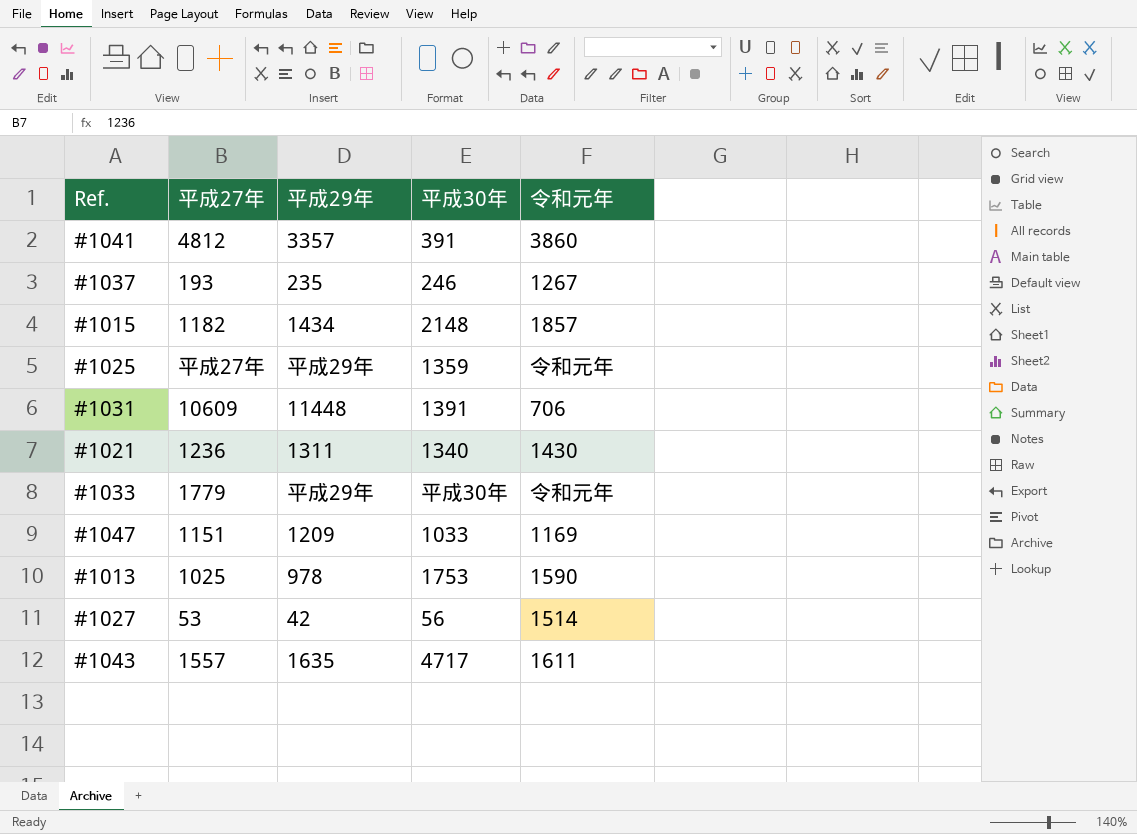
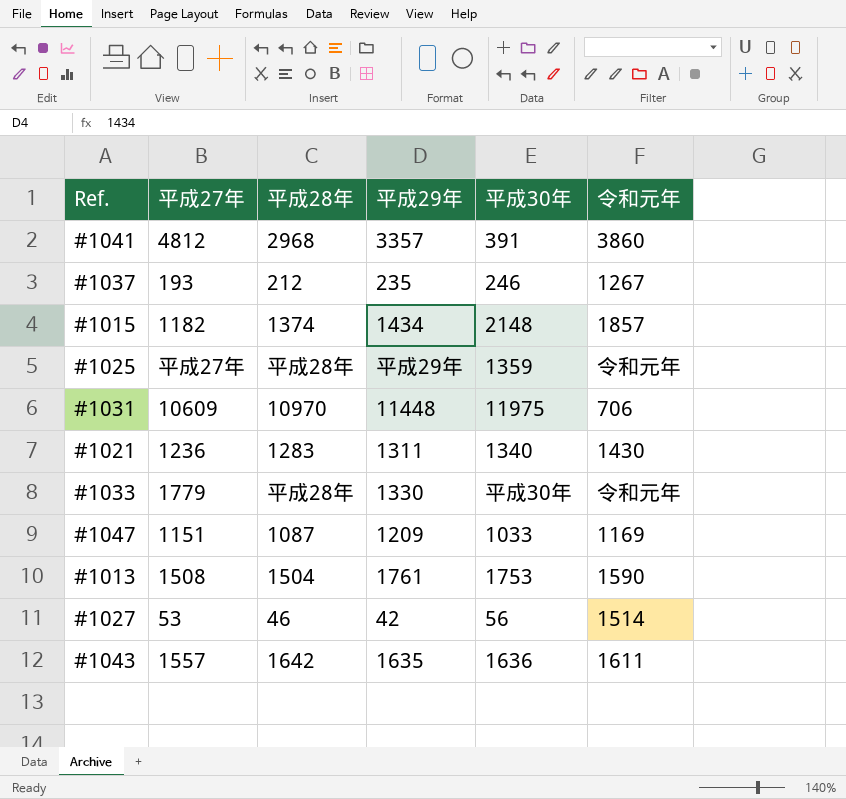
column 平成28年 | position: none -> 3
#1031 | 平成30年: 1391 -> 11975
#1033 | 平成29年: 平成29年 -> 1330
#1013 | 平成27年: 1025 -> 1508
#1013 | 平成29年: 978 -> 1761
#1043 | 平成30年: 4717 -> 1636

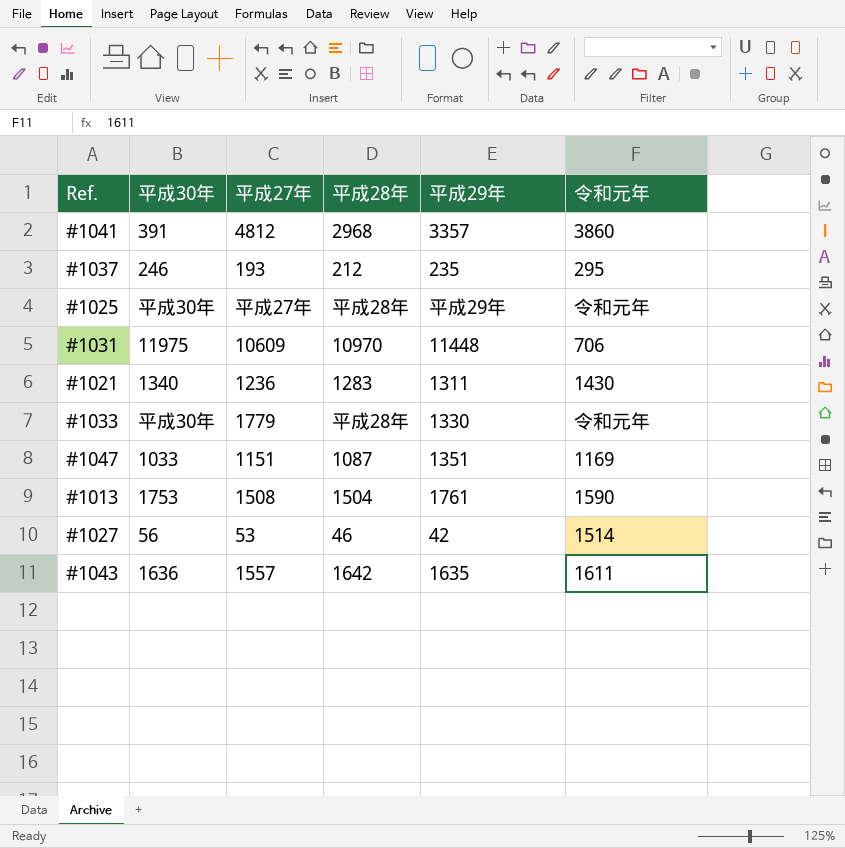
column 平成30年 | position: 5 -> 2
row #1015: 1182 | 1374 | 1434 | 2148 | 1857 -> none
#1037 | 令和元年: 1267 -> 295
#1025 | 平成30年: 1359 -> 平成30年
#1047 | 平成29年: 1209 -> 1351

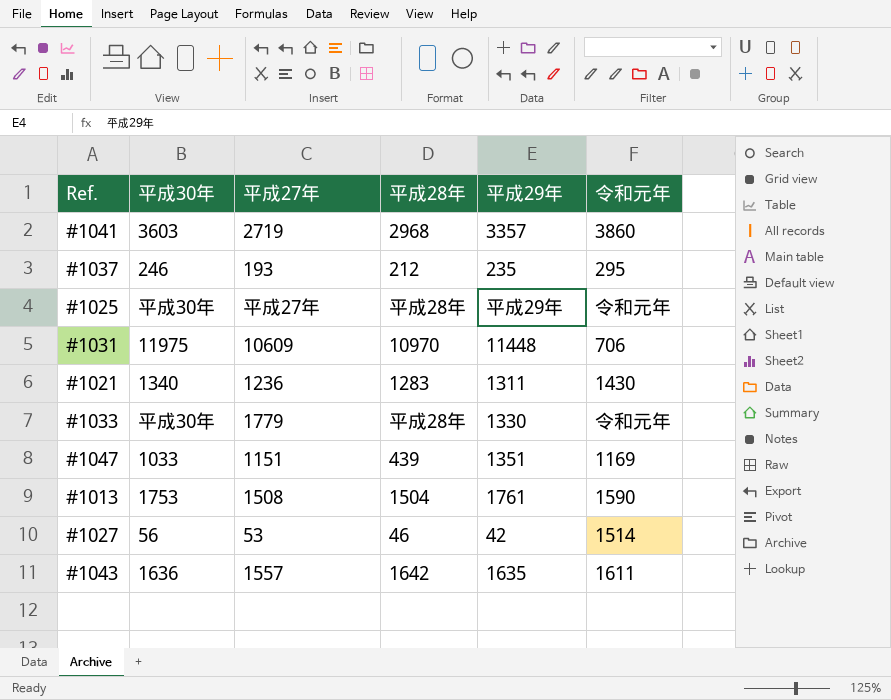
#1041 | 平成30年: 391 -> 3603
#1041 | 平成27年: 4812 -> 2719
#1047 | 平成28年: 1087 -> 439

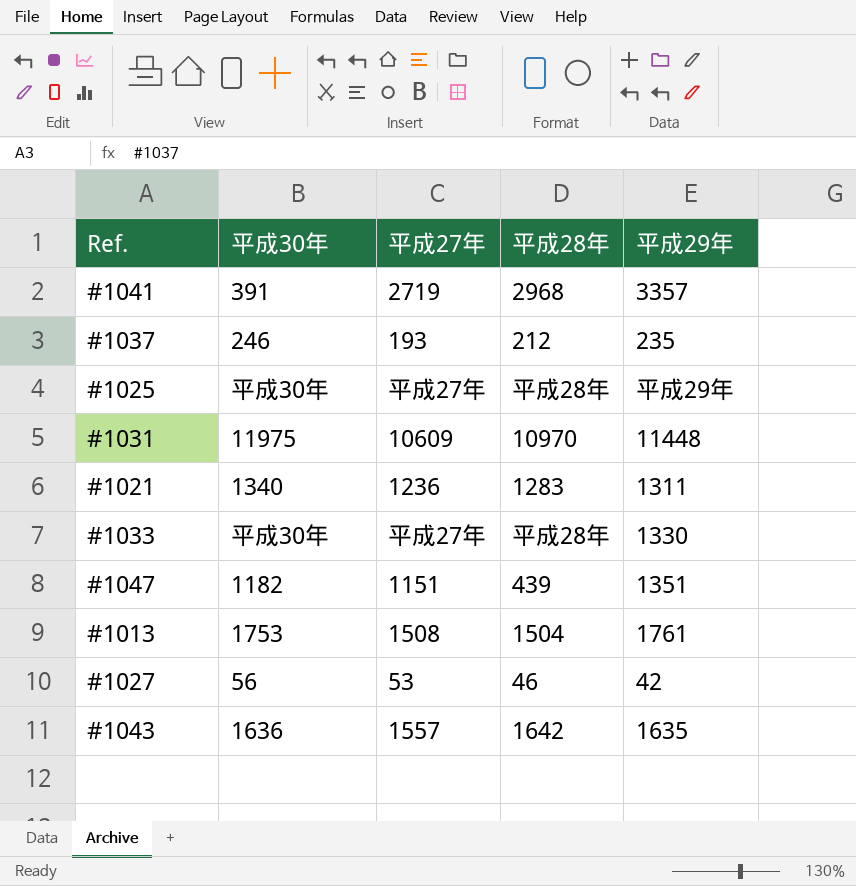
column 令和元年 | position: 6 -> none
#1041 | 平成30年: 3603 -> 391
#1033 | 平成27年: 1779 -> 平成27年
#1047 | 平成30年: 1033 -> 1182

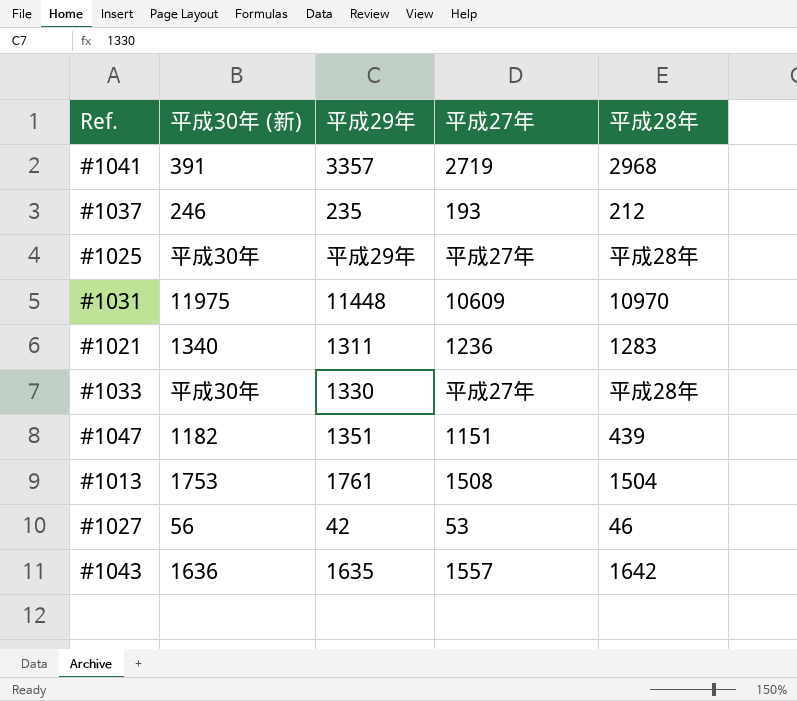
column name: 平成30年 -> 平成30年 (新)
column 平成29年 | position: 5 -> 3

